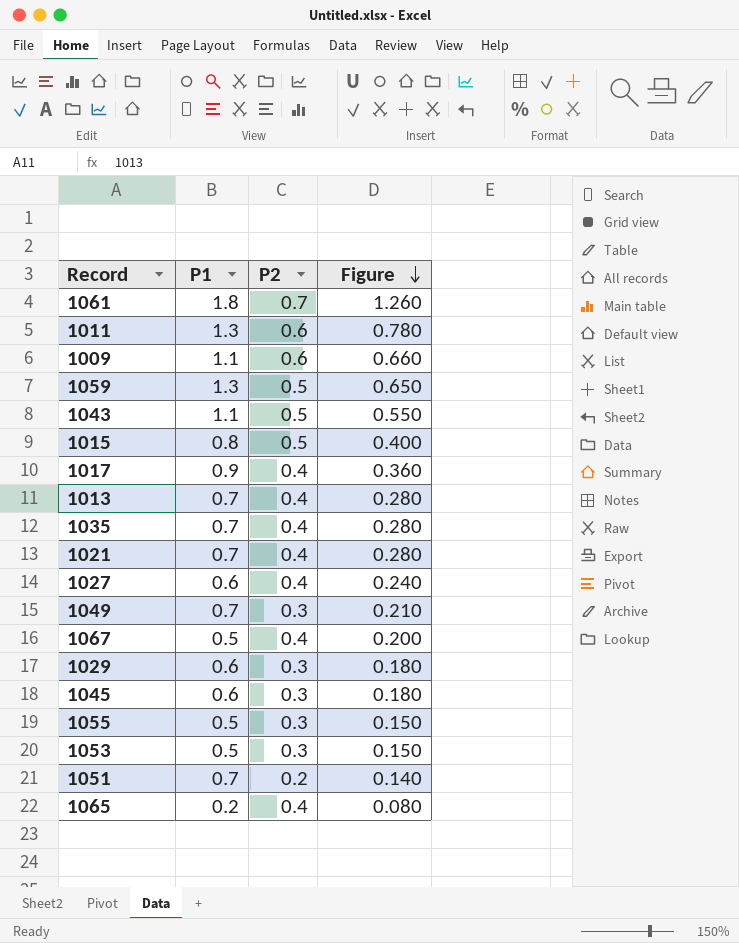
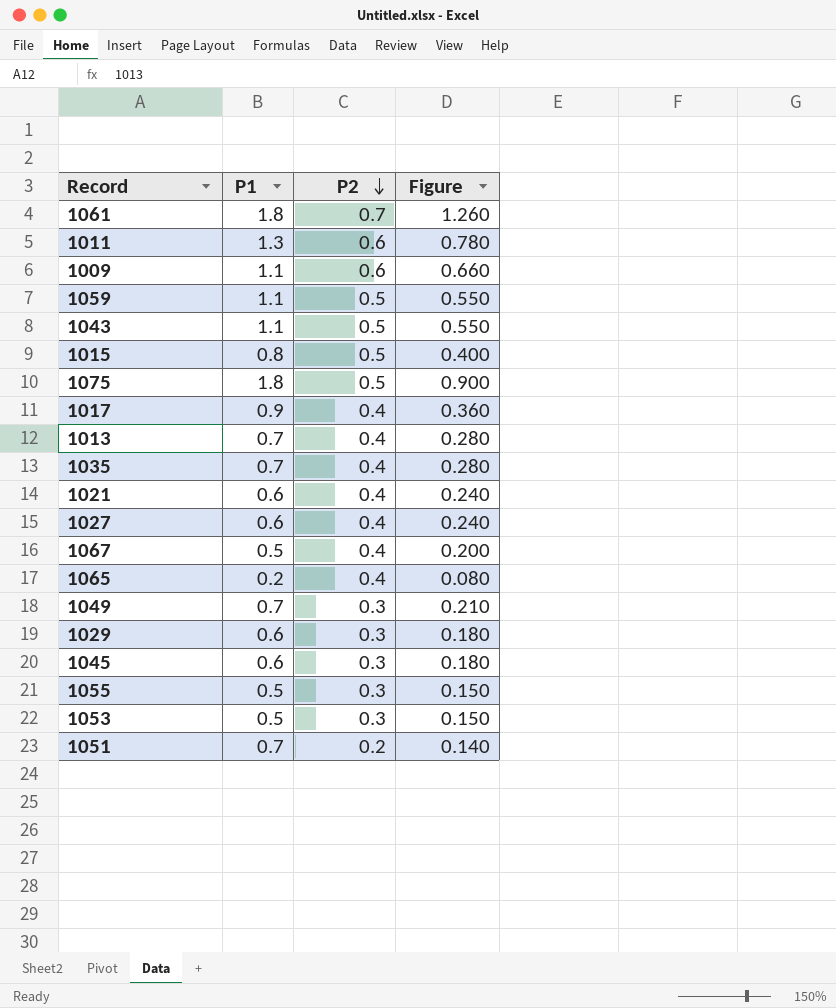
row order: Figure descending -> P2 descending
1059 | P1: 1.3 -> 1.1
1059 | Figure: 0.650 -> 0.550
row 1075: none -> 1.8 | 0.5 | 0.900
1021 | P1: 0.7 -> 0.6
1021 | Figure: 0.280 -> 0.240

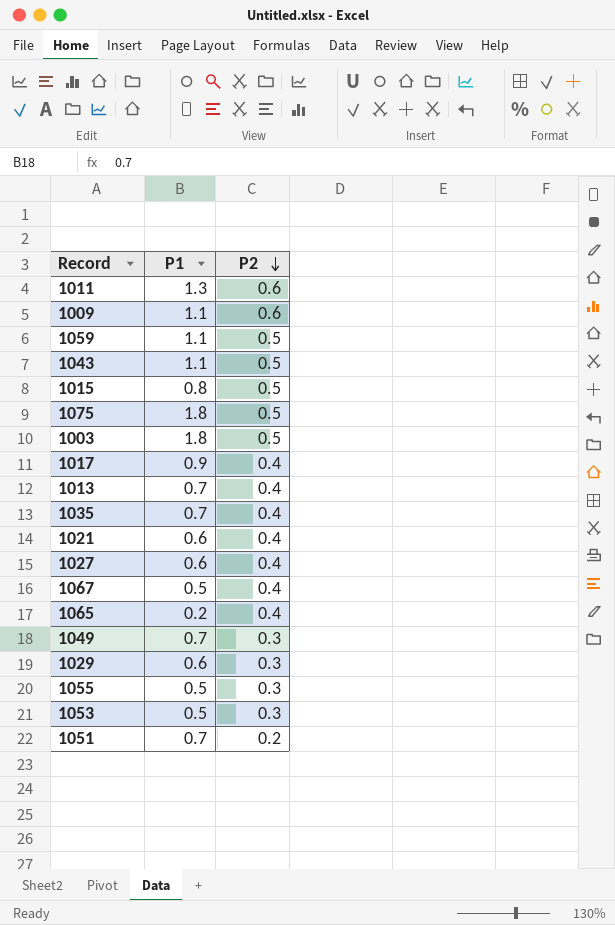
column Figure | formula: [P1] * [P2] -> none
row 1061: 1.8 | 0.7 | 1.260 -> none
row 1045: 0.6 | 0.3 | 0.180 -> none
row 1003: none -> 1.8 | 0.5

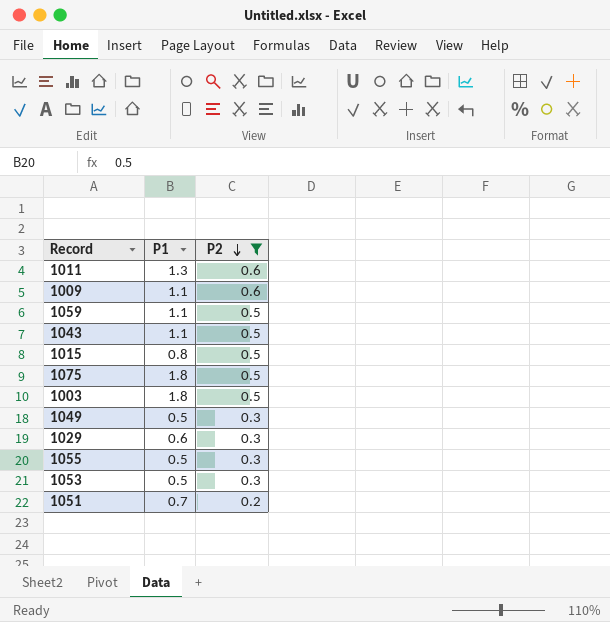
filter: none -> P2 != 0.4
1049 | P1: 0.7 -> 0.5

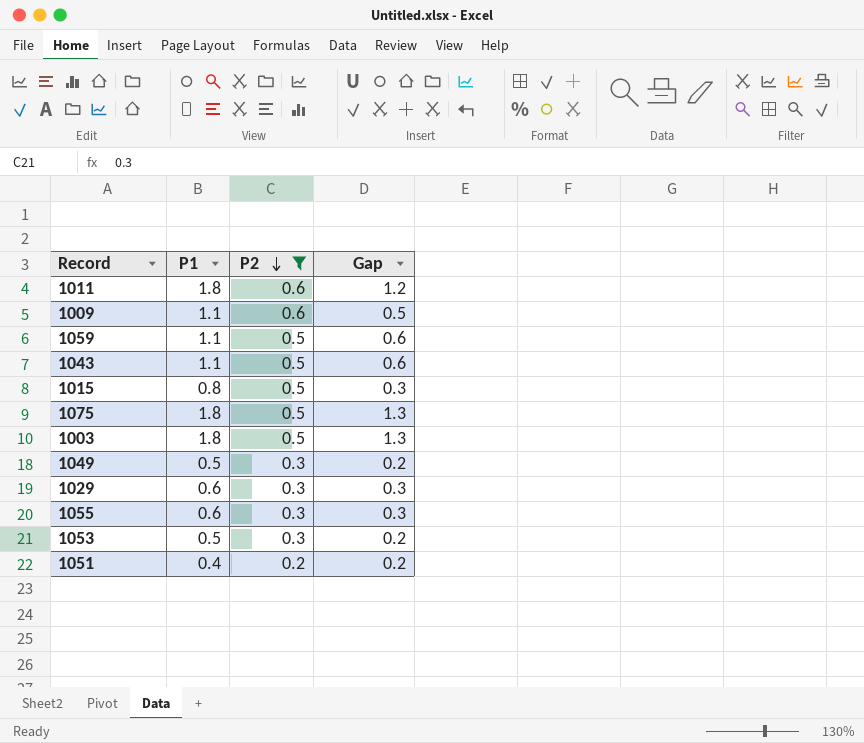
column Gap | formula: none -> [P1] - [P2]
1011 | P1: 1.3 -> 1.8
1055 | P1: 0.5 -> 0.6
1051 | P1: 0.7 -> 0.4

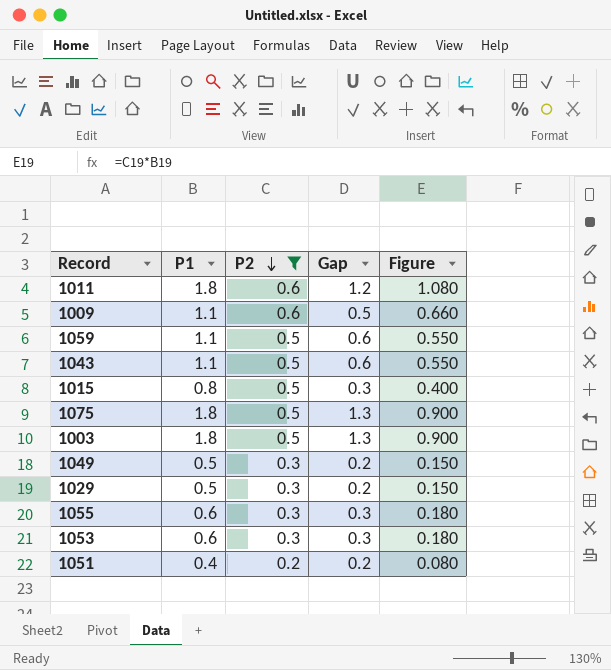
column Figure | formula: none -> [P1] * [P2]
1029 | P1: 0.6 -> 0.5
1029 | Gap: 0.3 -> 0.2
1053 | P1: 0.5 -> 0.6
1053 | Gap: 0.2 -> 0.3

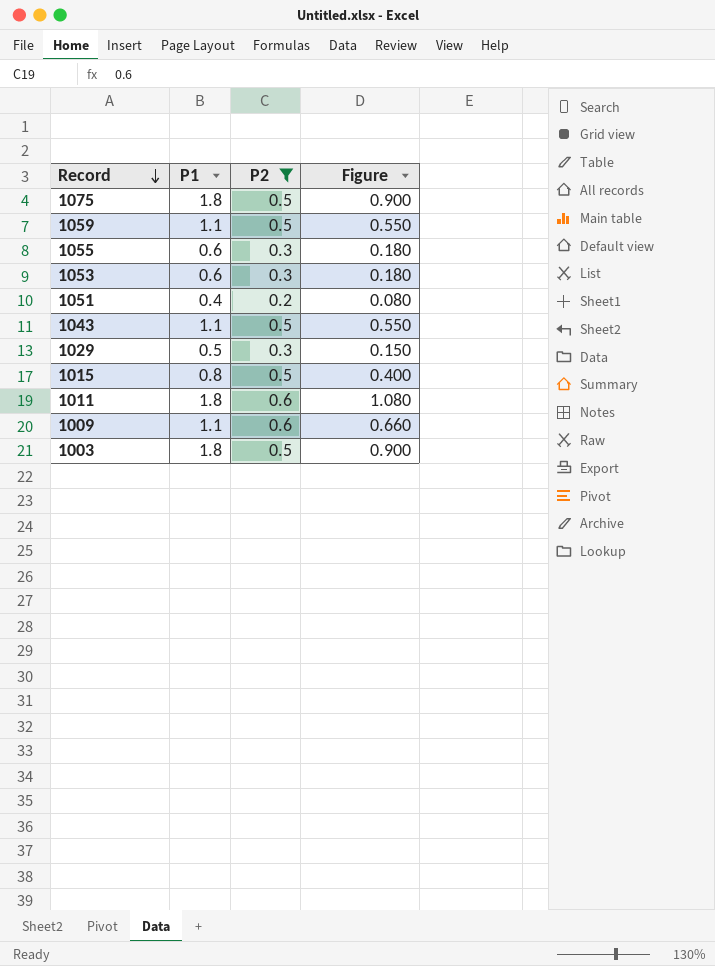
row order: P2 descending -> Record descending
column Gap | formula: [P1] - [P2] -> none
row 1049: 0.5 | 0.3 | 0.2 | 0.150 -> none

